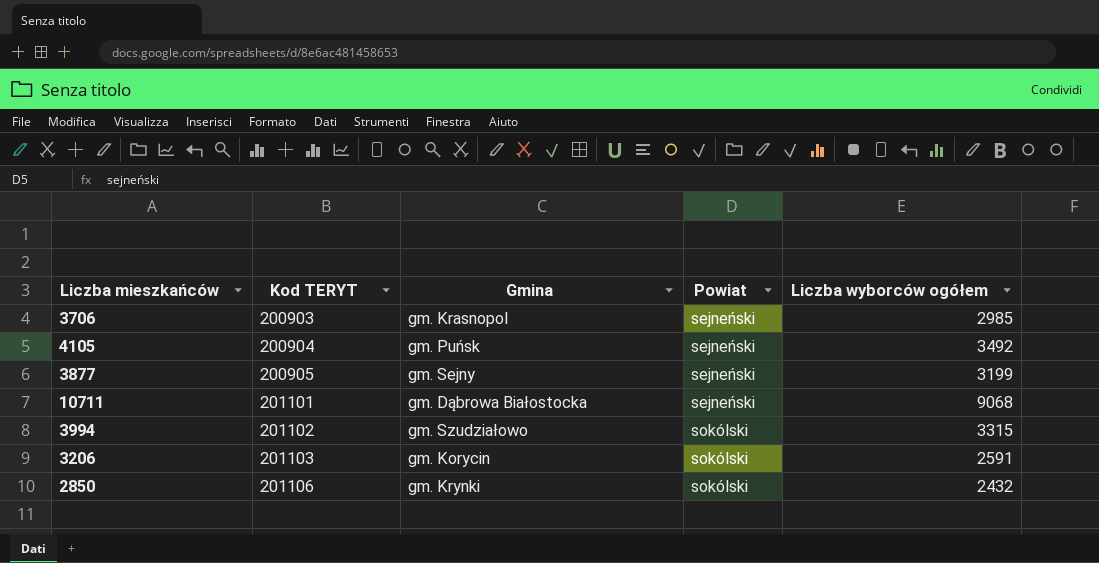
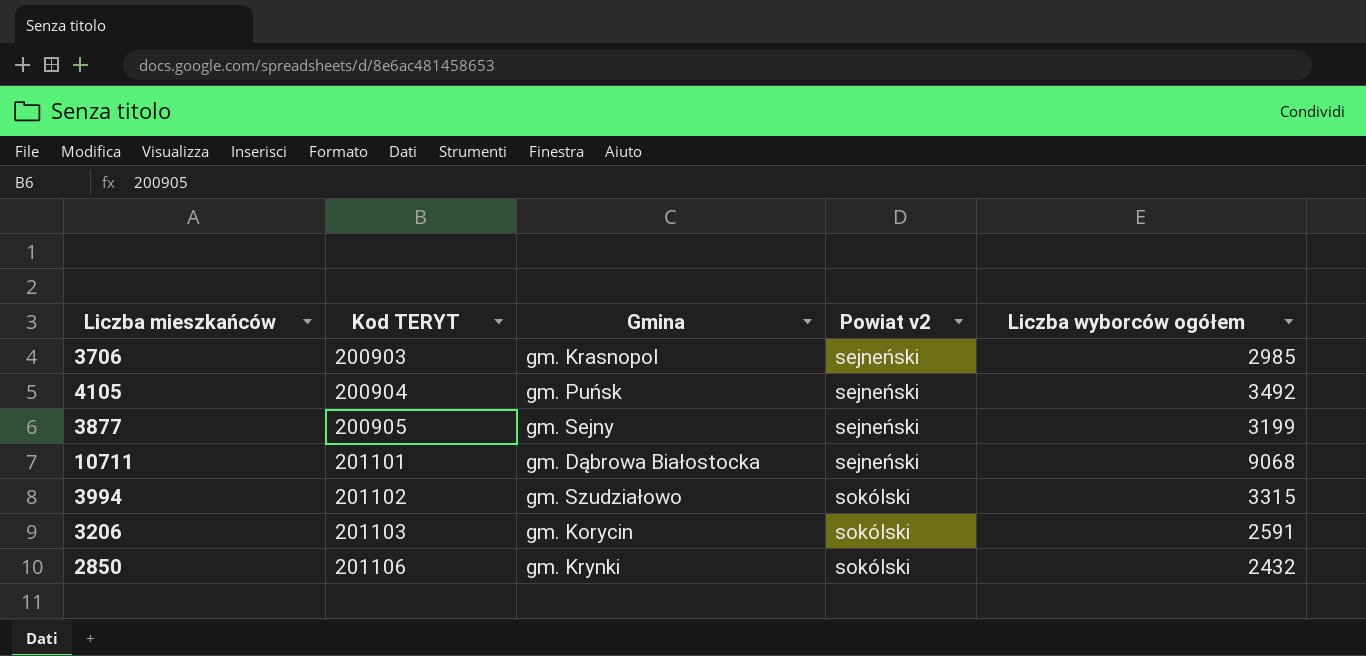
column name: Powiat -> Powiat v2

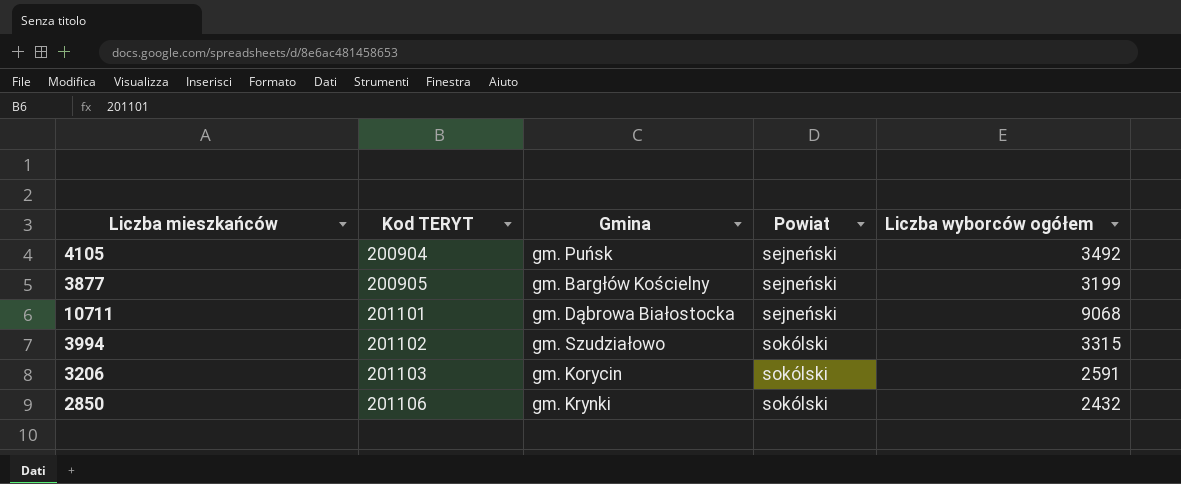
column name: Powiat v2 -> Powiat
row 3706: 200903 | gm. Krasnopol | sejneński | 2985 -> none
3877 | Gmina: gm. Sejny -> gm. Bargłów Kościelny

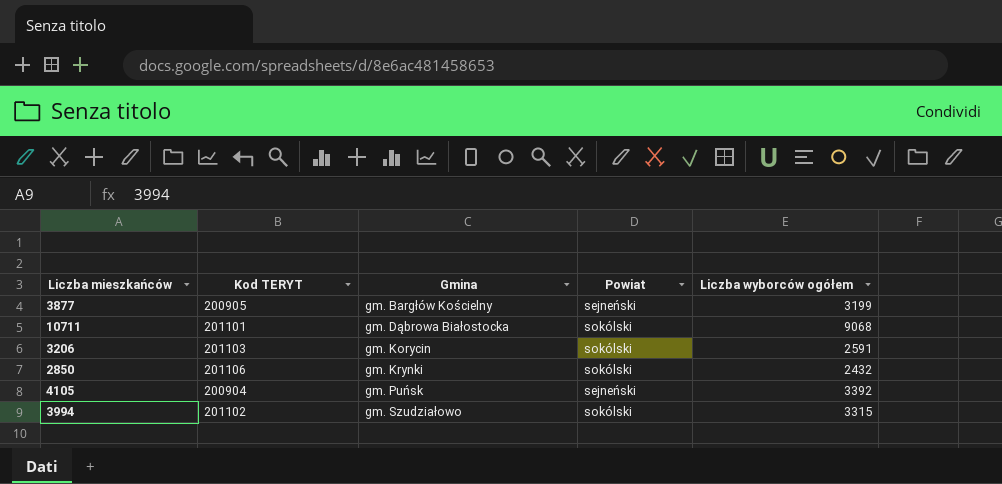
row order: Kod TERYT ascending -> Gmina ascending
10711 | Powiat: sejneński -> sokólski
4105 | Liczba wyborców ogółem: 3492 -> 3392

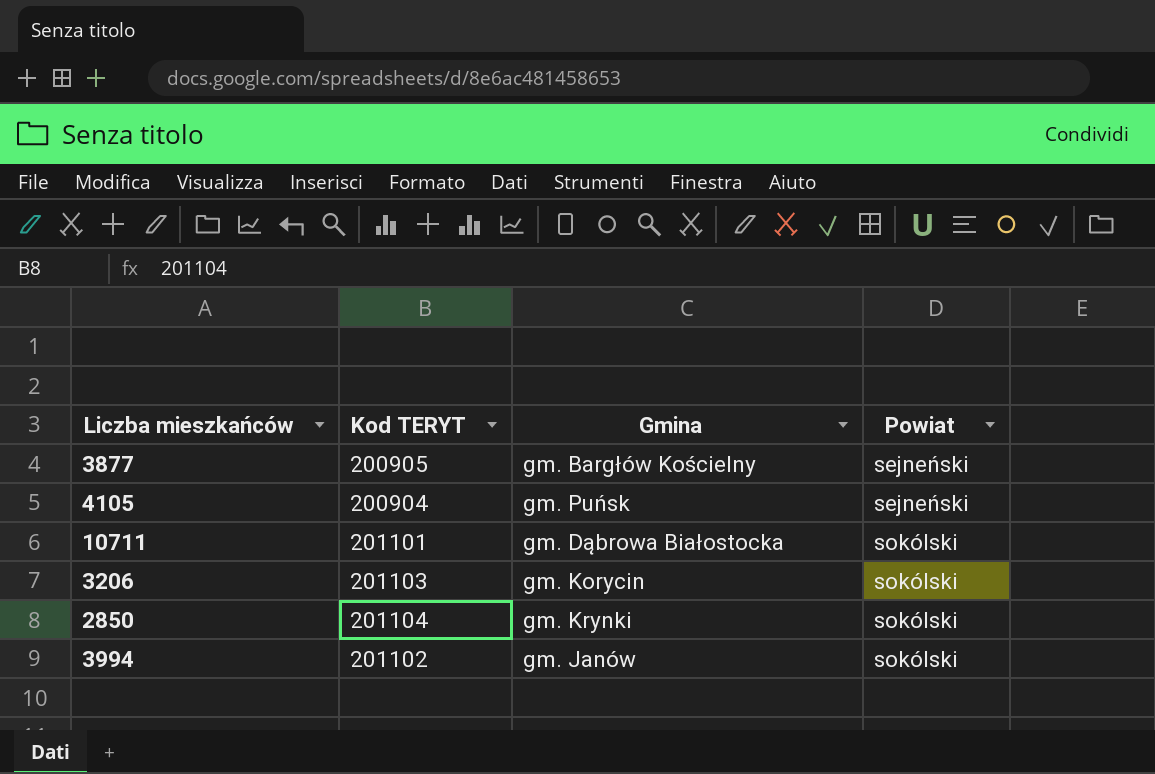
row order: Gmina ascending -> Powiat ascending
column Liczba wyborców ogółem | position: 5 -> none
2850 | Kod TERYT: 201106 -> 201104
3994 | Gmina: gm. Szudziałowo -> gm. Janów

